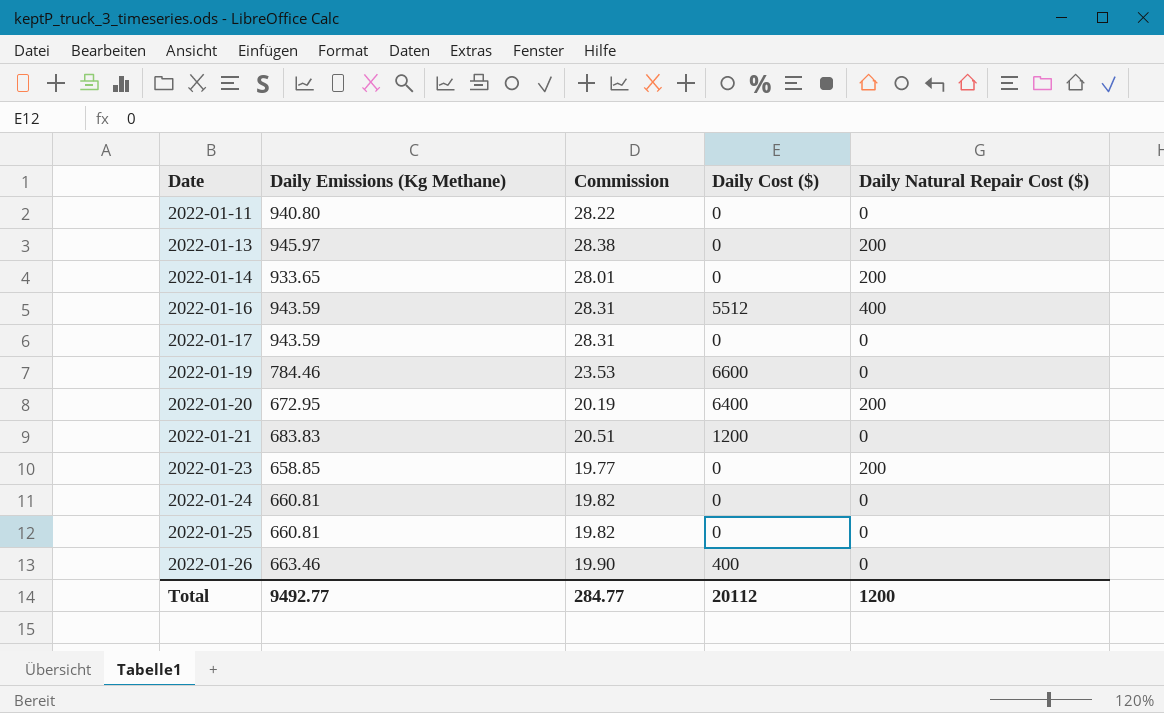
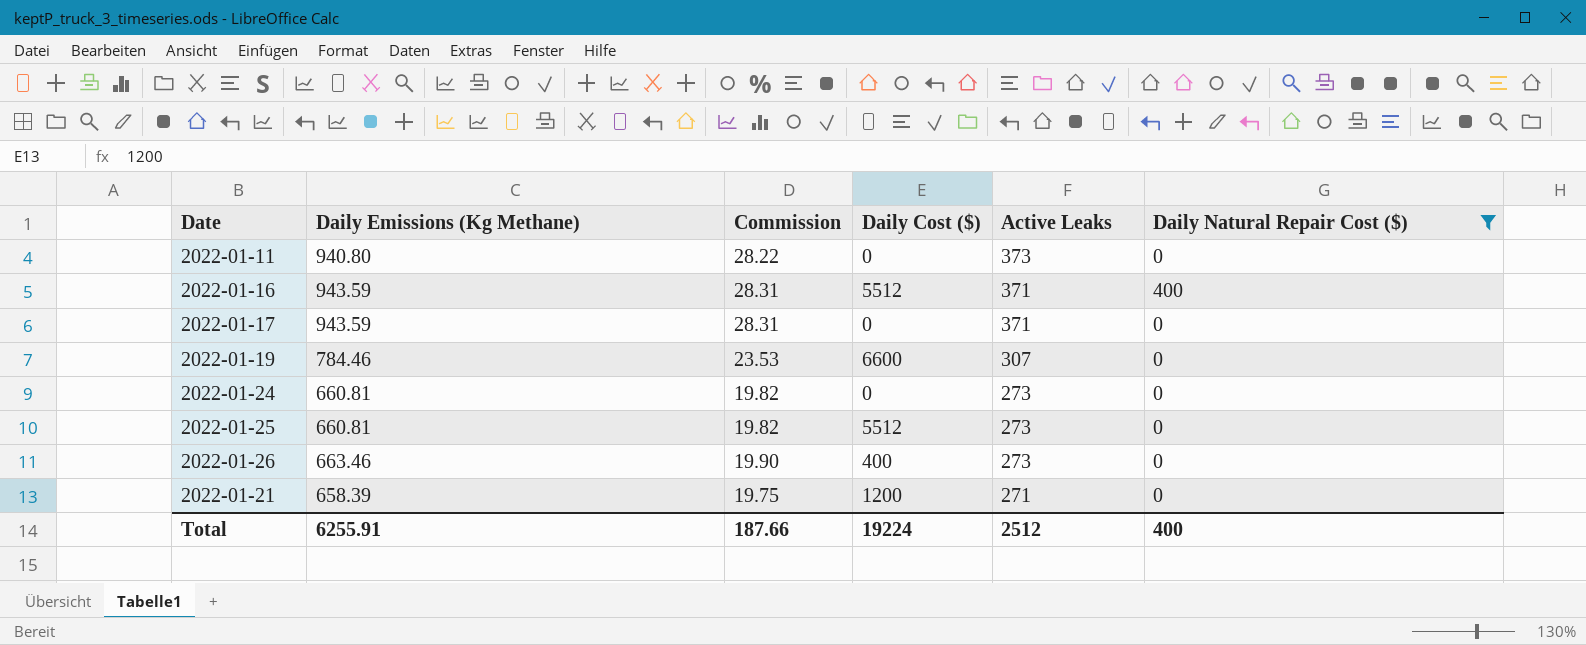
filter: none -> Daily Natural Repair Cost ($) != 200
row order: Date ascending -> Active Leaks descending
column Active Leaks | position: none -> 5
2022-01-25 | Daily Cost ($): 0 -> 5512
2022-01-21 | Daily Emissions (Kg Methane): 683.83 -> 658.39
2022-01-21 | Commission: 20.51 -> 19.75
Total | Daily Emissions (Kg Methane): 9492.77 -> 6255.91
Total | Commission: 284.77 -> 187.66
Total | Daily Cost ($): 20112 -> 19224
Total | Daily Natural Repair Cost ($): 1200 -> 400

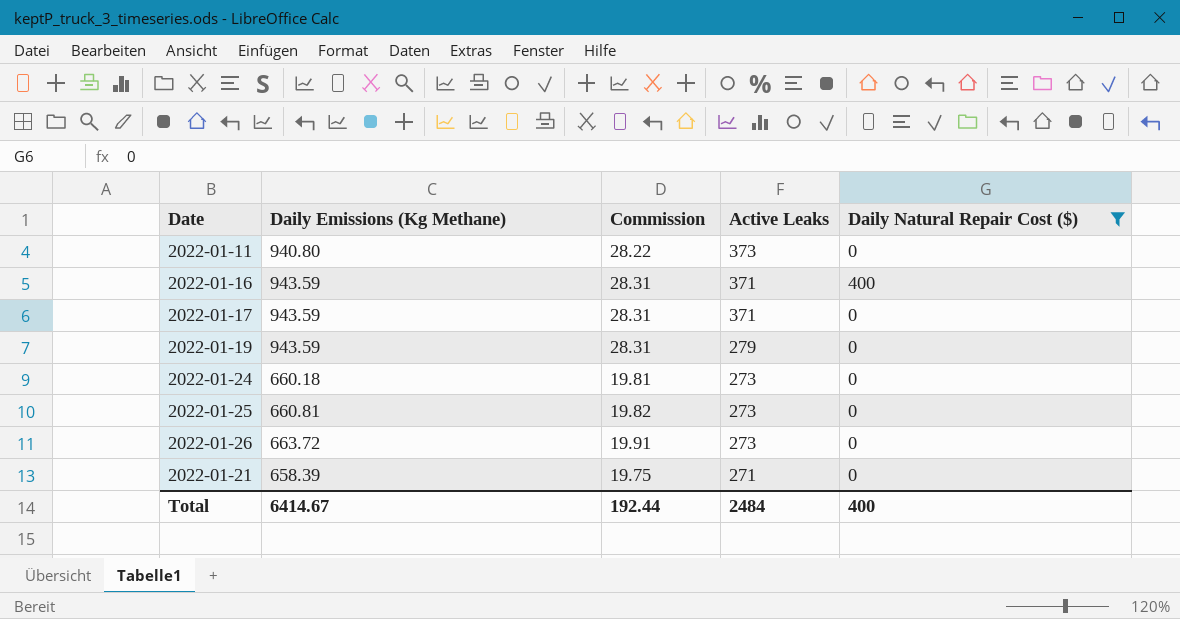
column Daily Cost ($) | position: 4 -> none
2022-01-19 | Daily Emissions (Kg Methane): 784.46 -> 943.59
2022-01-19 | Commission: 23.53 -> 28.31
2022-01-19 | Active Leaks: 307 -> 279
2022-01-24 | Daily Emissions (Kg Methane): 660.81 -> 660.18
2022-01-24 | Commission: 19.82 -> 19.81
2022-01-26 | Daily Emissions (Kg Methane): 663.46 -> 663.72
2022-01-26 | Commission: 19.90 -> 19.91
Total | Daily Emissions (Kg Methane): 6255.91 -> 6414.67
Total | Commission: 187.66 -> 192.44
Total | Active Leaks: 2512 -> 2484

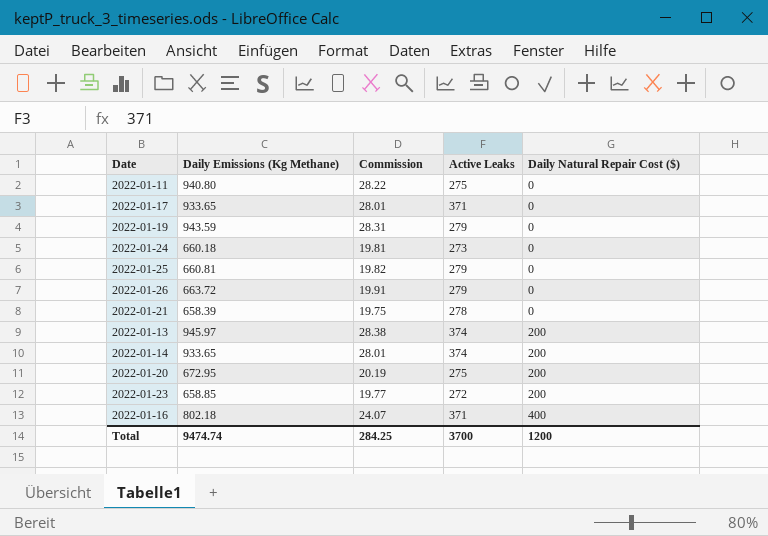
filter: Daily Natural Repair Cost ($) != 200 -> none
row order: Active Leaks descending -> Daily Natural Repair Cost ($) ascending
2022-01-11 | Active Leaks: 373 -> 275
2022-01-17 | Daily Emissions (Kg Methane): 943.59 -> 933.65
2022-01-17 | Commission: 28.31 -> 28.01
2022-01-25 | Active Leaks: 273 -> 279
2022-01-26 | Active Leaks: 273 -> 279
2022-01-21 | Active Leaks: 271 -> 278
2022-01-16 | Daily Emissions (Kg Methane): 943.59 -> 802.18
2022-01-16 | Commission: 28.31 -> 24.07
Total | Daily Emissions (Kg Methane): 6414.67 -> 9474.74
Total | Commission: 192.44 -> 284.25
Total | Active Leaks: 2484 -> 3700
Total | Daily Natural Repair Cost ($): 400 -> 1200

